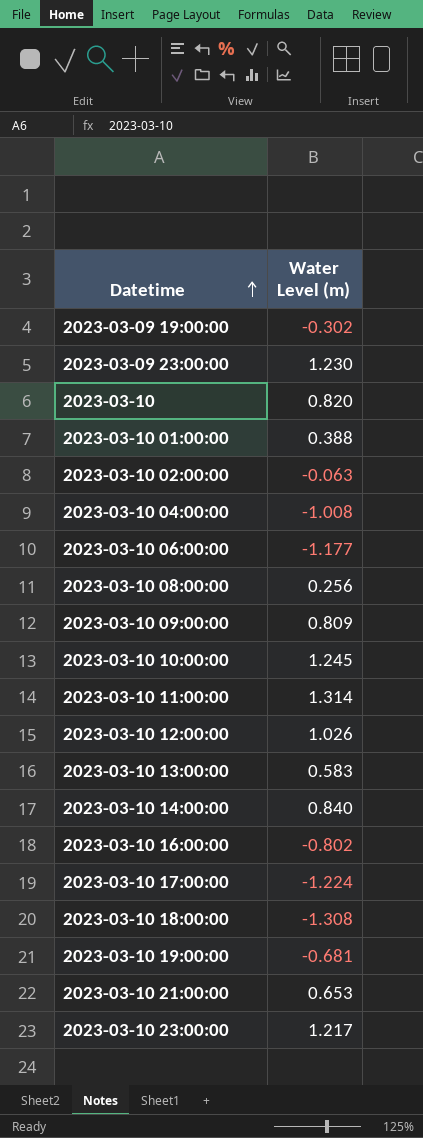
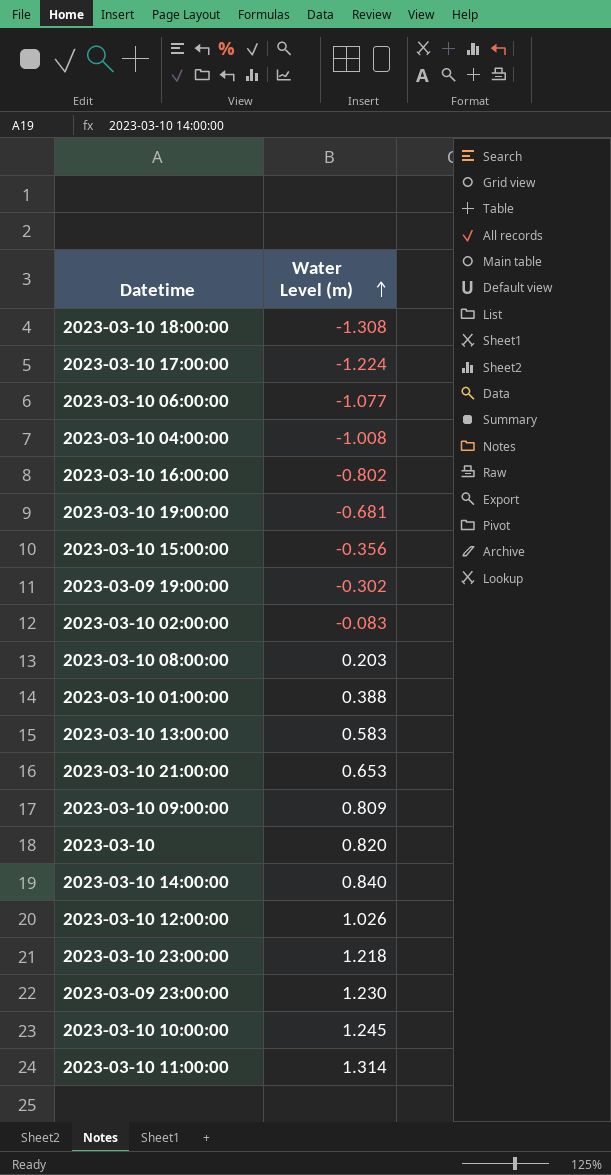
row order: Datetime ascending -> Water Level (m) ascending
2023-03-10 06:00:00 | Water Level (m): -1.177 -> -1.077
row 2023-03-10 15:00:00: none -> -0.356
2023-03-10 02:00:00 | Water Level (m): -0.063 -> -0.083
2023-03-10 08:00:00 | Water Level (m): 0.256 -> 0.203
2023-03-10 23:00:00 | Water Level (m): 1.217 -> 1.218

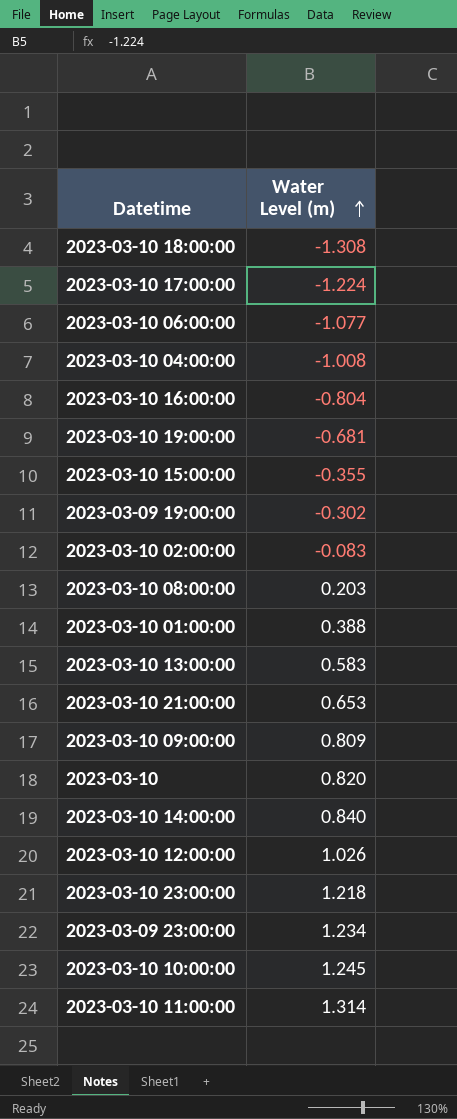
2023-03-10 16:00:00 | Water Level (m): -0.802 -> -0.804
2023-03-10 15:00:00 | Water Level (m): -0.356 -> -0.355
2023-03-09 23:00:00 | Water Level (m): 1.230 -> 1.234

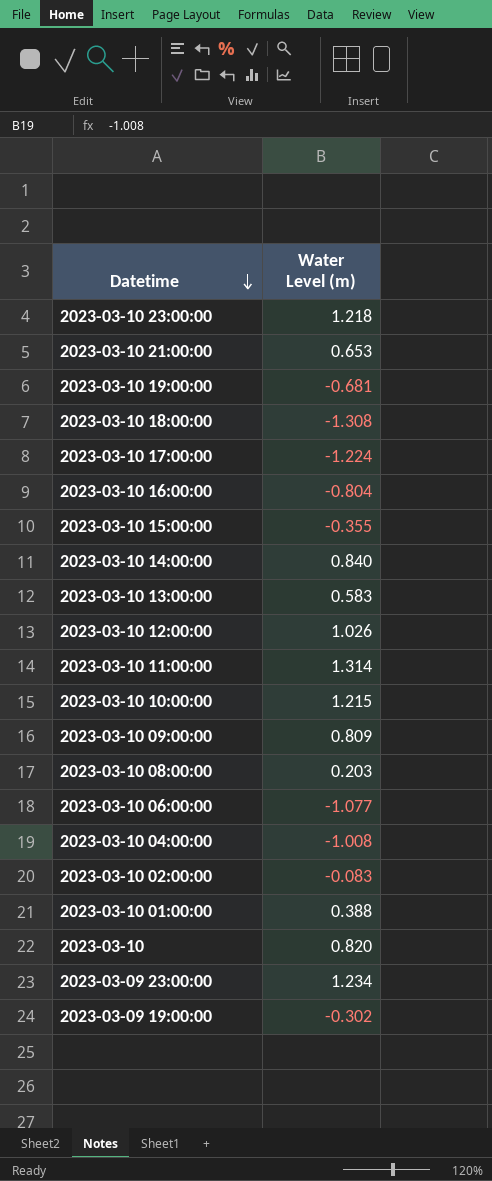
row order: Water Level (m) ascending -> Datetime descending
2023-03-10 10:00:00 | Water Level (m): 1.245 -> 1.215

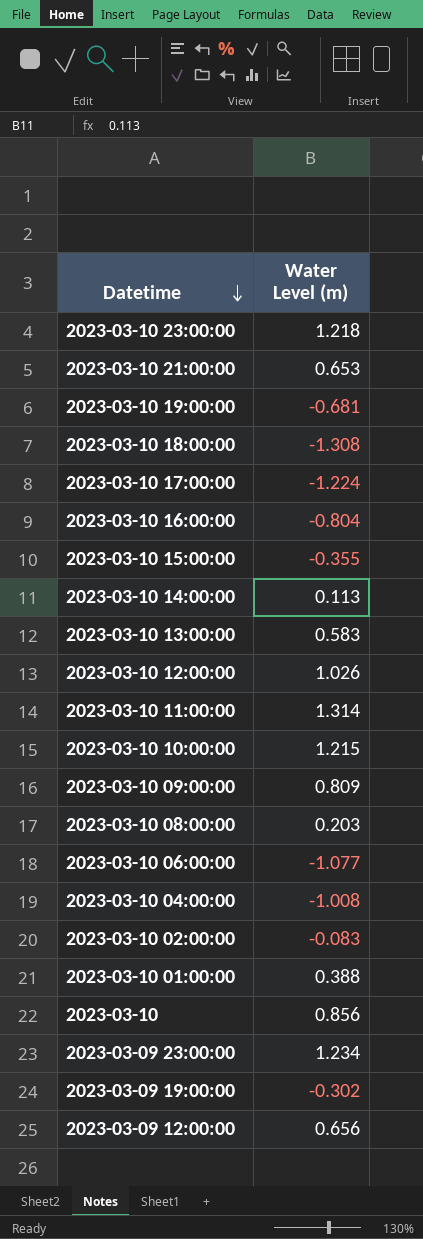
2023-03-10 14:00:00 | Water Level (m): 0.840 -> 0.113
2023-03-10 | Water Level (m): 0.820 -> 0.856
row 2023-03-09 12:00:00: none -> 0.656

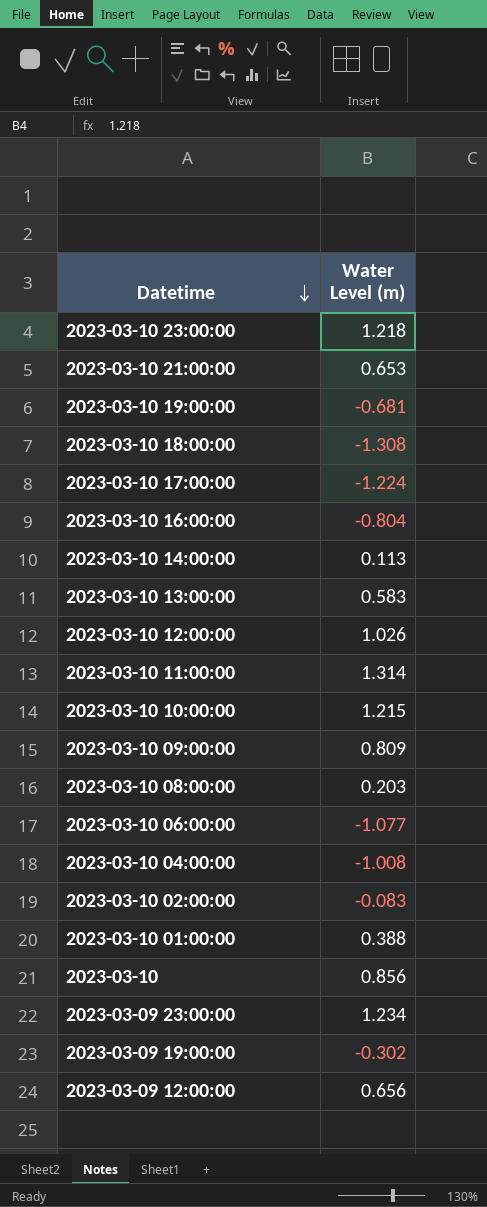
row 2023-03-10 15:00:00: -0.355 -> none

